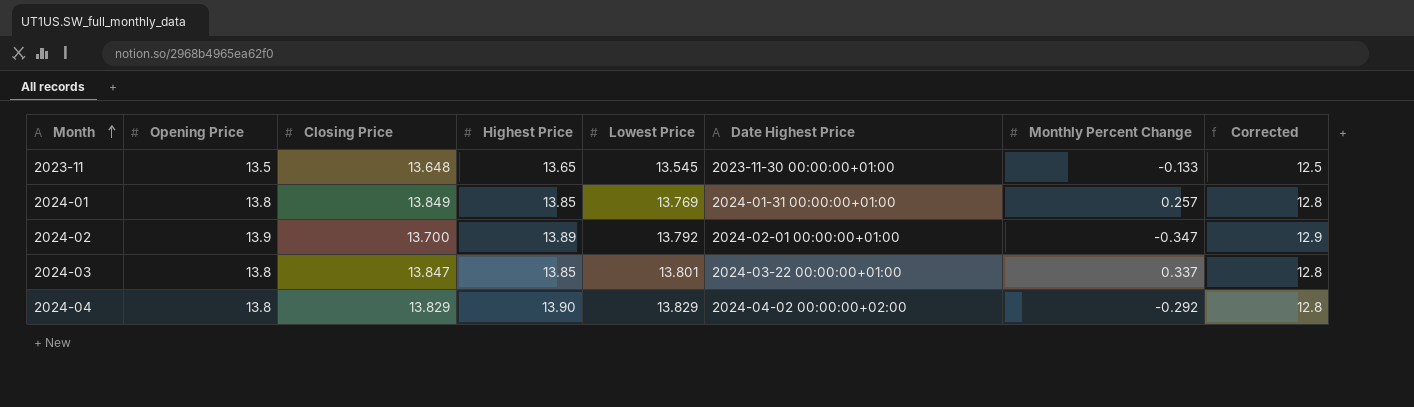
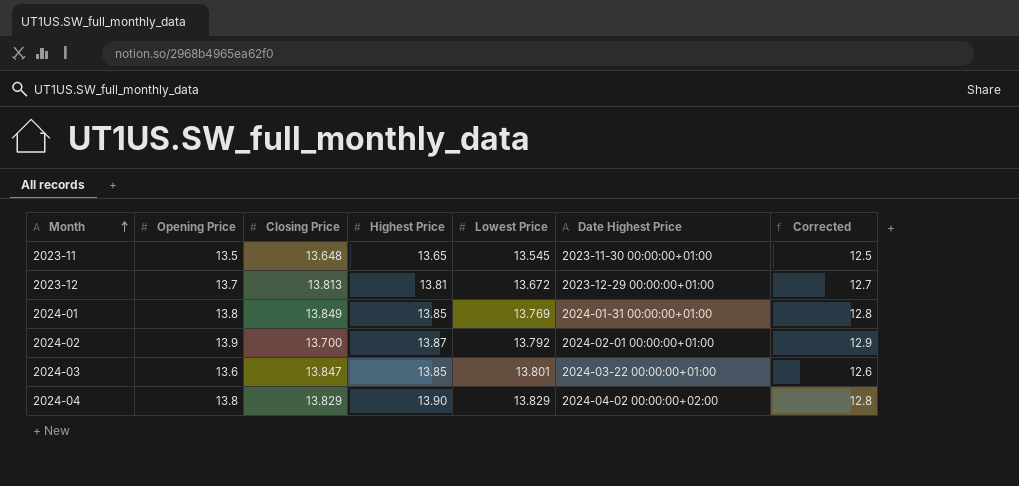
column Monthly Percent Change | position: 7 -> none
row 2023-12: none -> 13.7 | 13.813 | 13.81 | 13.672 | 2023-12-29 00:00:00+01:00 | 12.7
2024-02 | Highest Price: 13.89 -> 13.87
2024-03 | Opening Price: 13.8 -> 13.6
2024-03 | Corrected: 12.8 -> 12.6

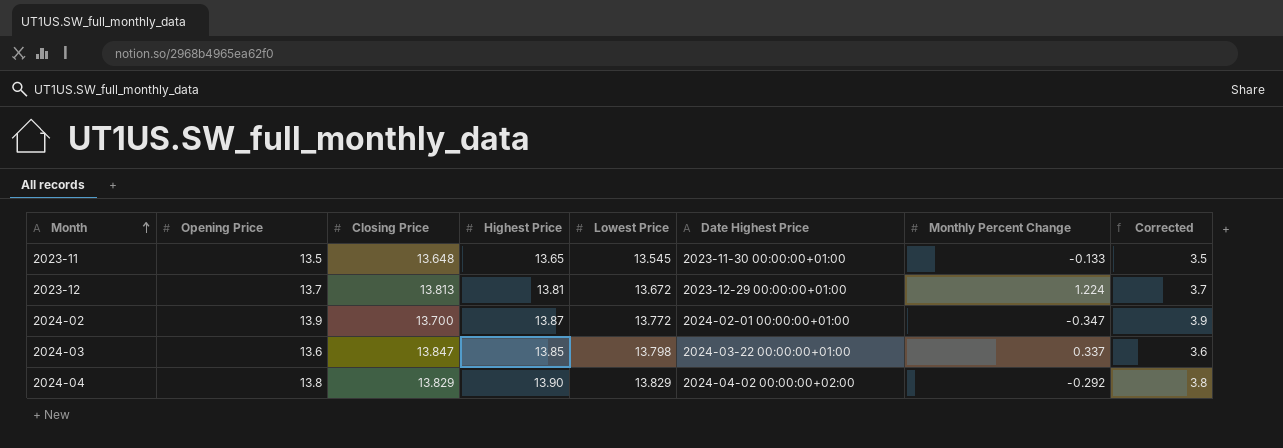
column Monthly Percent Change | position: none -> 7
column Corrected | formula: [Opening Price] - 1 -> [Opening Price] - 10
row 2024-01: 13.8 | 13.849 | 13.85 | 13.769 | 2024-01-31 00:00:00+01:00 | 12.8 -> none
2024-02 | Lowest Price: 13.792 -> 13.772
2024-03 | Lowest Price: 13.801 -> 13.798

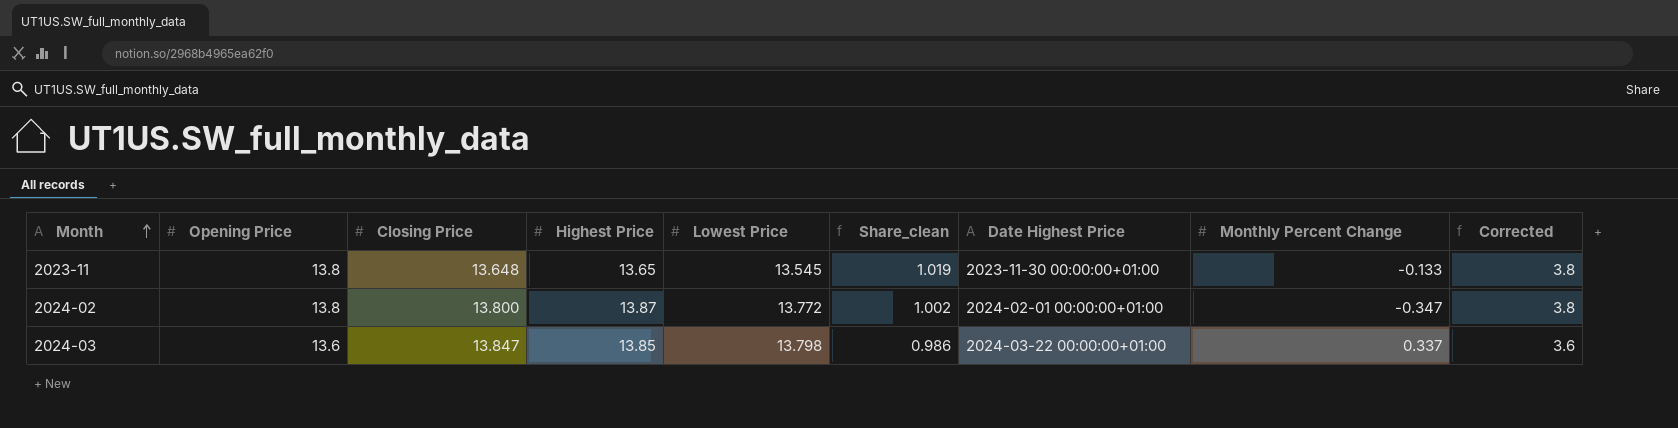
column Share_clean | formula: none -> [Opening Price] / [Lowest Price]
row 2023-12: 13.7 | 13.813 | 13.81 | 13.672 | 2023-12-29 00:00:00+01:00 | 1.224 | 3.7 -> none
row 2024-04: 13.8 | 13.829 | 13.90 | 13.829 | 2024-04-02 00:00:00+02:00 | -0.292 | 3.8 -> none
2023-11 | Opening Price: 13.5 -> 13.8
2023-11 | Corrected: 3.5 -> 3.8
2024-02 | Opening Price: 13.9 -> 13.8
2024-02 | Closing Price: 13.700 -> 13.800
2024-02 | Corrected: 3.9 -> 3.8

